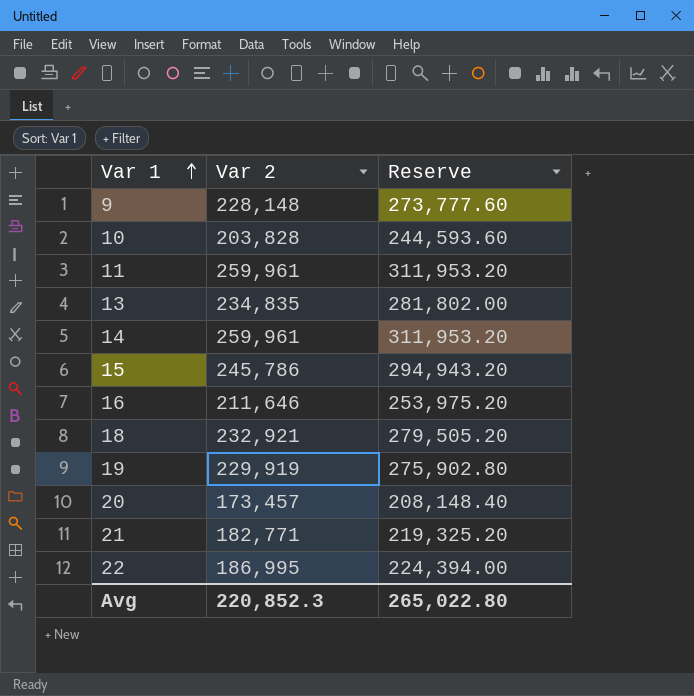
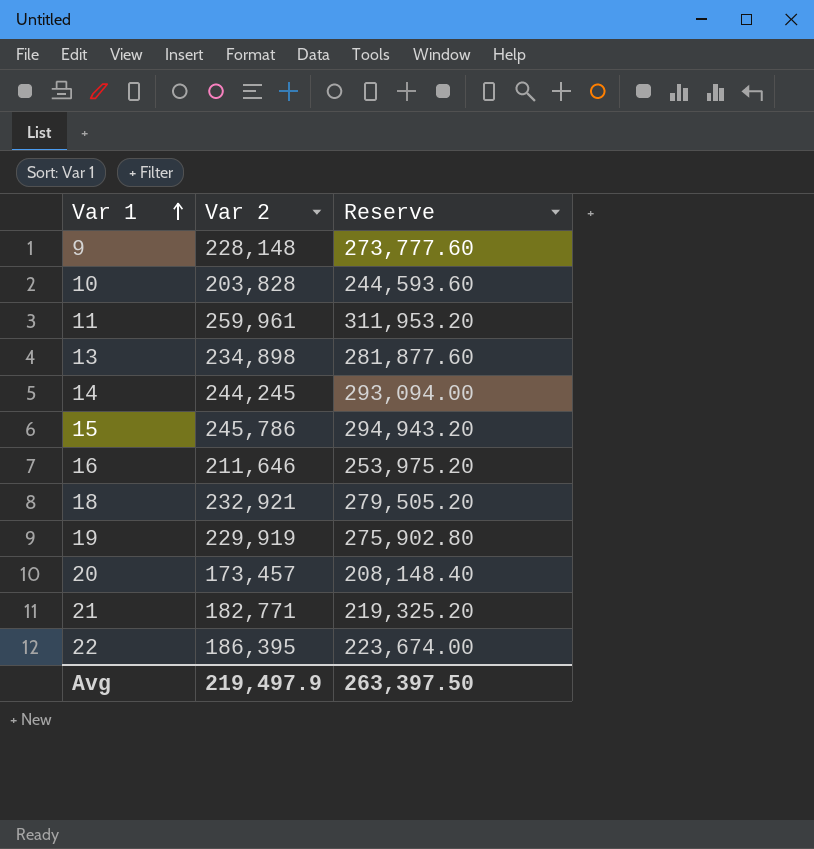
13 | Var 2: 234,835 -> 234,898
13 | Reserve: 281,802.00 -> 281,877.60
14 | Var 2: 259,961 -> 244,245
14 | Reserve: 311,953.20 -> 293,094.00
22 | Var 2: 186,995 -> 186,395
22 | Reserve: 224,394.00 -> 223,674.00
Avg | Var 2: 220,852.3 -> 219,497.9
Avg | Reserve: 265,022.80 -> 263,397.50

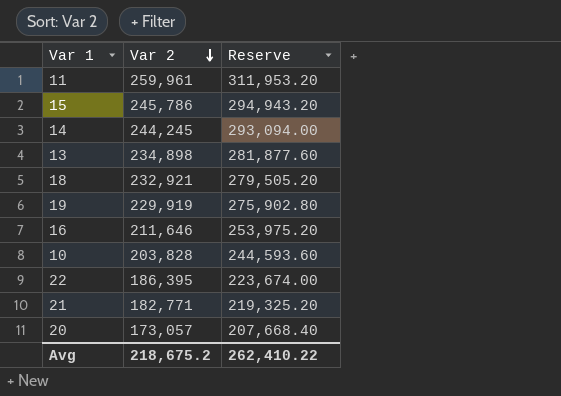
row order: Var 1 ascending -> Var 2 descending
row 9: 228,148 | 273,777.60 -> none
20 | Var 2: 173,457 -> 173,057
20 | Reserve: 208,148.40 -> 207,668.40
Avg | Var 2: 219,497.9 -> 218,675.2
Avg | Reserve: 263,397.50 -> 262,410.22

